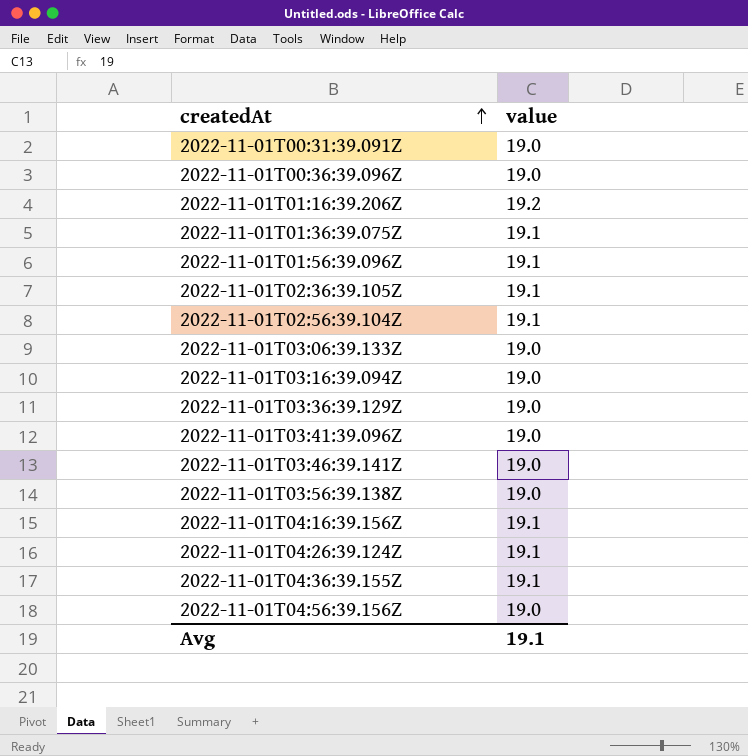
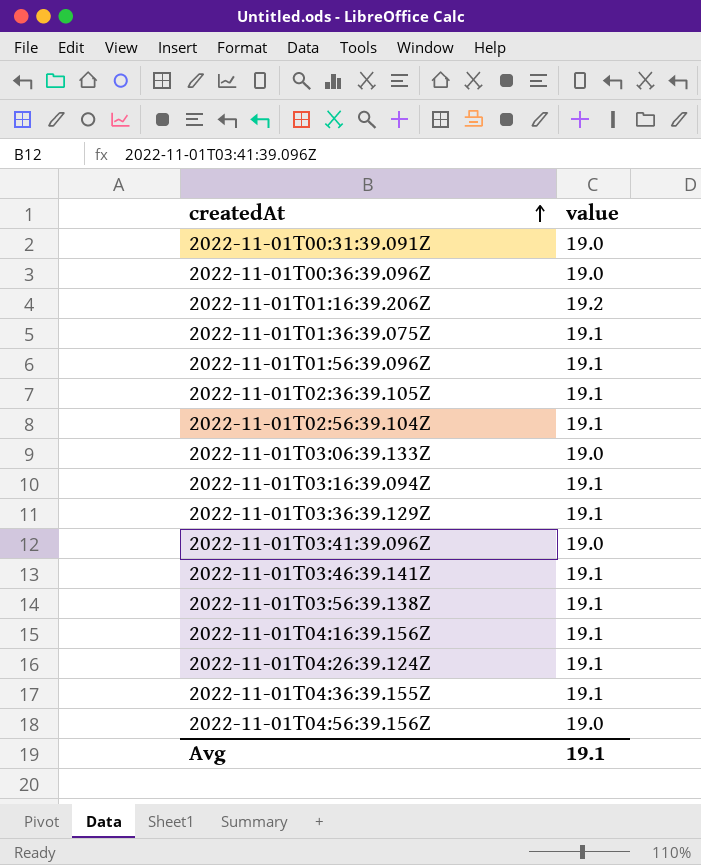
2022-11-01T03:16:39.094Z | value: 19.0 -> 19.1
2022-11-01T03:36:39.129Z | value: 19.0 -> 19.1
2022-11-01T03:46:39.141Z | value: 19.0 -> 19.1
2022-11-01T03:56:39.138Z | value: 19.0 -> 19.1

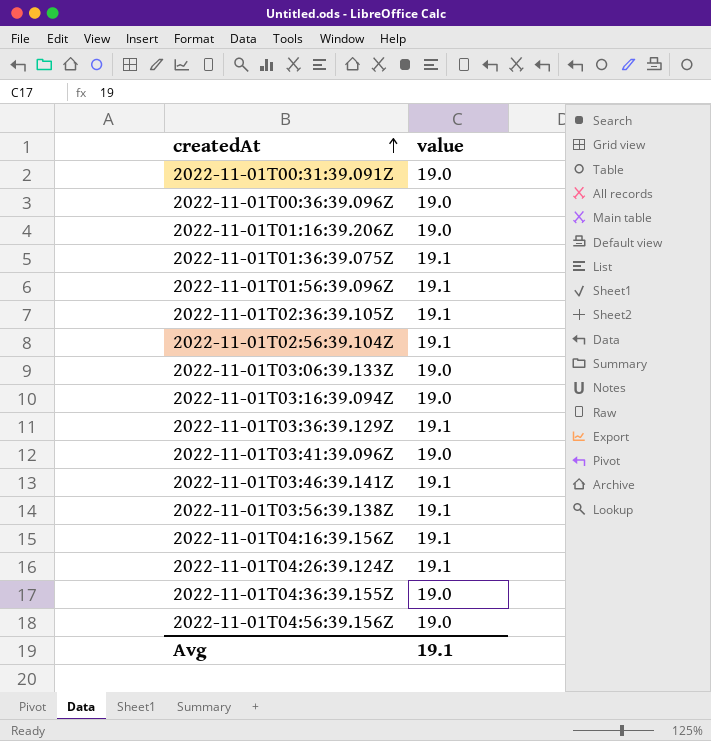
2022-11-01T01:16:39.206Z | value: 19.2 -> 19.0
2022-11-01T03:16:39.094Z | value: 19.1 -> 19.0
2022-11-01T04:36:39.155Z | value: 19.1 -> 19.0

